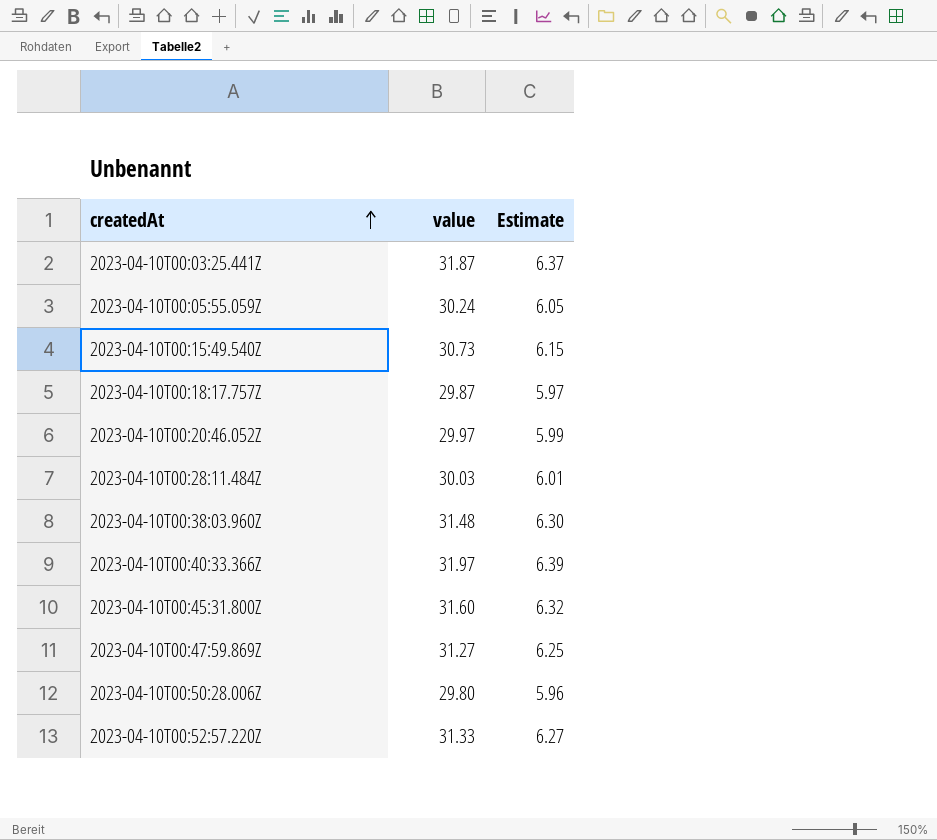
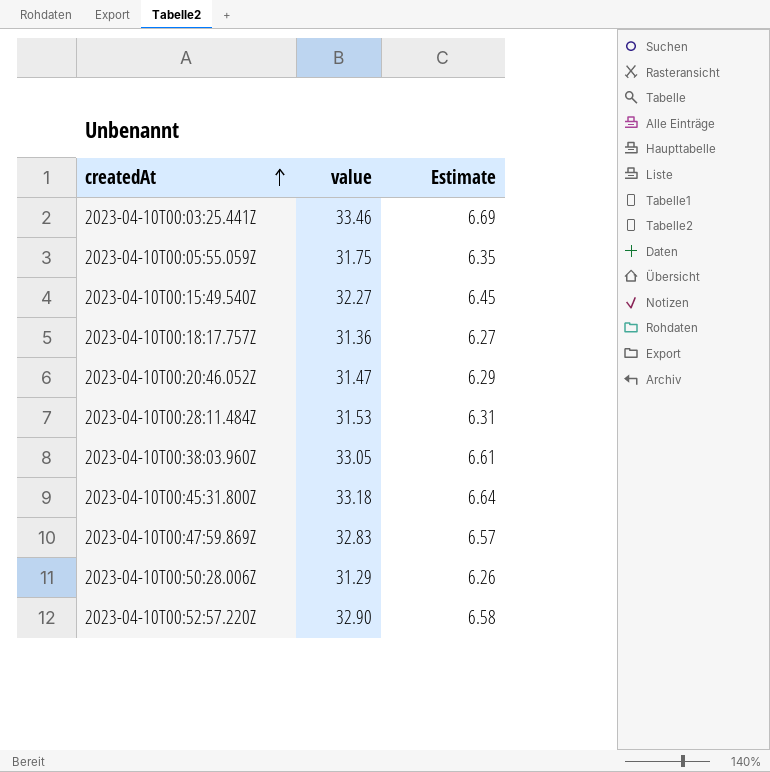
row 2023-04-10T00:40:33.366Z: 31.97 | 6.39 -> none
2023-04-10T00:03:25.441Z | value: 31.87 -> 33.46
2023-04-10T00:03:25.441Z | Estimate: 6.37 -> 6.69
2023-04-10T00:05:55.059Z | value: 30.24 -> 31.75
2023-04-10T00:05:55.059Z | Estimate: 6.05 -> 6.35
2023-04-10T00:15:49.540Z | value: 30.73 -> 32.27
2023-04-10T00:15:49.540Z | Estimate: 6.15 -> 6.45
2023-04-10T00:18:17.757Z | value: 29.87 -> 31.36
2023-04-10T00:18:17.757Z | Estimate: 5.97 -> 6.27
2023-04-10T00:20:46.052Z | value: 29.97 -> 31.47
2023-04-10T00:20:46.052Z | Estimate: 5.99 -> 6.29
2023-04-10T00:28:11.484Z | value: 30.03 -> 31.53
2023-04-10T00:28:11.484Z | Estimate: 6.01 -> 6.31
2023-04-10T00:38:03.960Z | value: 31.48 -> 33.05
2023-04-10T00:38:03.960Z | Estimate: 6.30 -> 6.61
2023-04-10T00:45:31.800Z | value: 31.60 -> 33.18
2023-04-10T00:45:31.800Z | Estimate: 6.32 -> 6.64
2023-04-10T00:47:59.869Z | value: 31.27 -> 32.83
2023-04-10T00:47:59.869Z | Estimate: 6.25 -> 6.57
2023-04-10T00:50:28.006Z | value: 29.80 -> 31.29
2023-04-10T00:50:28.006Z | Estimate: 5.96 -> 6.26
2023-04-10T00:52:57.220Z | value: 31.33 -> 32.90
2023-04-10T00:52:57.220Z | Estimate: 6.27 -> 6.58

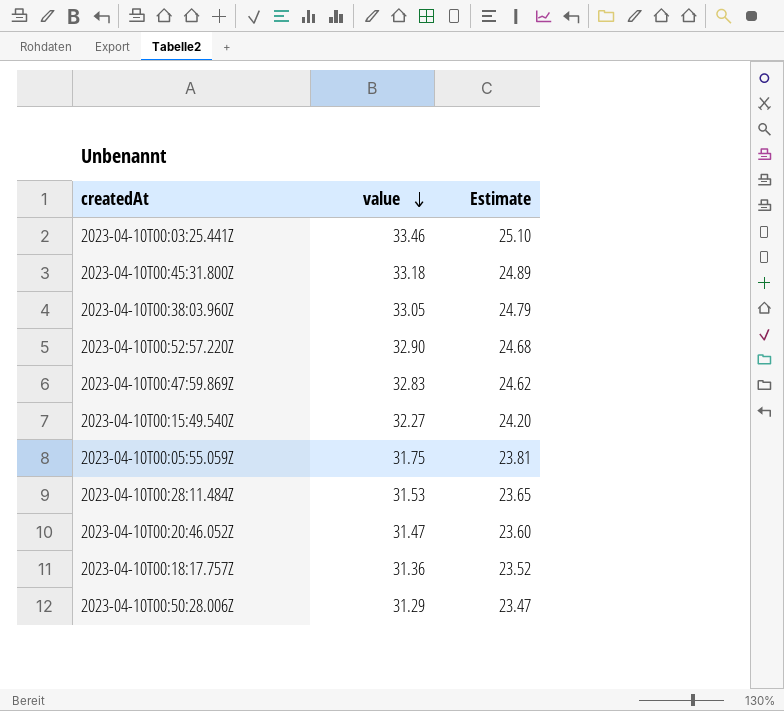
row order: createdAt ascending -> value descending
column Estimate | formula: [value] * 0.2 -> [value] * 0.75

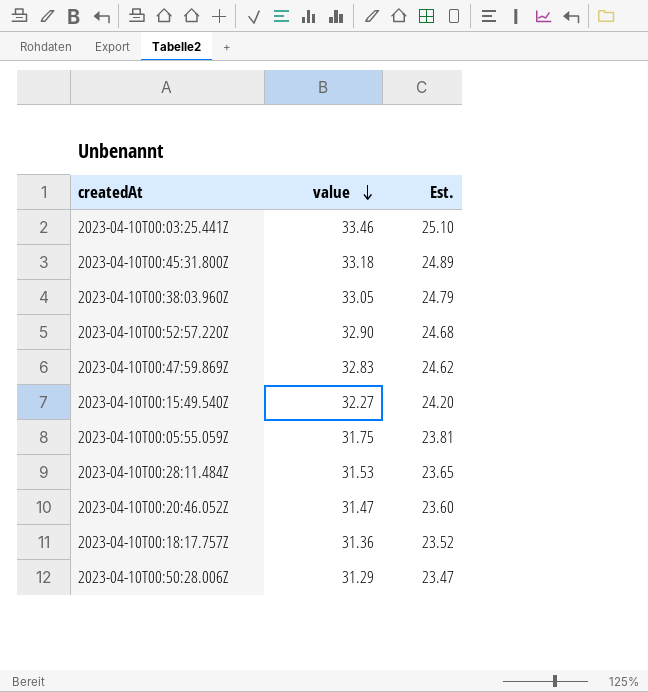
column name: Estimate -> Est.

